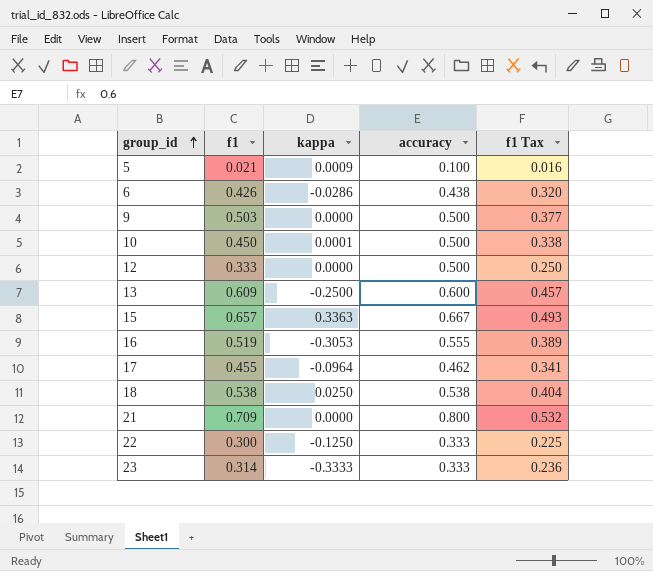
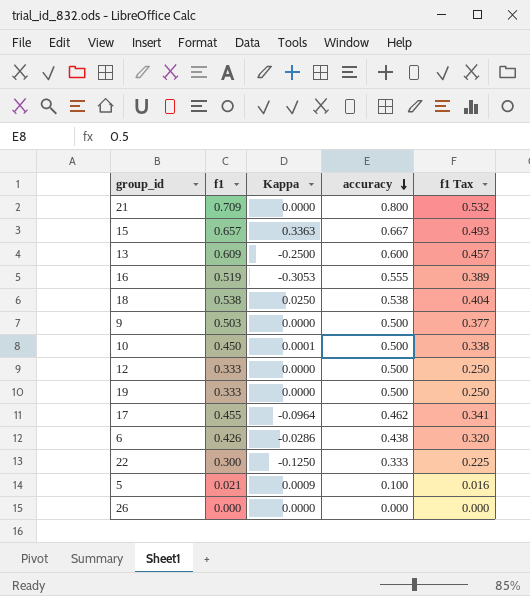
row order: group_id ascending -> accuracy descending
column name: kappa -> Kappa
row 23: 0.314 | -0.3333 | 0.333 | 0.236 -> none
row 19: none -> 0.333 | 0.0000 | 0.500 | 0.250
row 26: none -> 0.000 | 0.0000 | 0.000 | 0.000

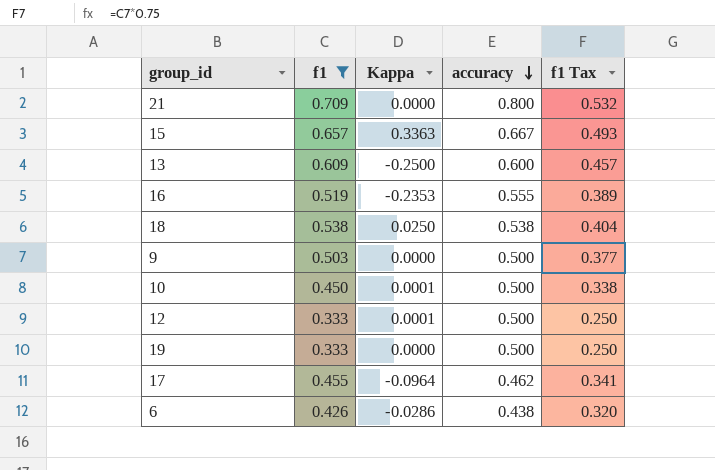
filter: none -> f1 >= 0.333
16 | Kappa: -0.3053 -> -0.2353
12 | Kappa: 0.0000 -> 0.0001

